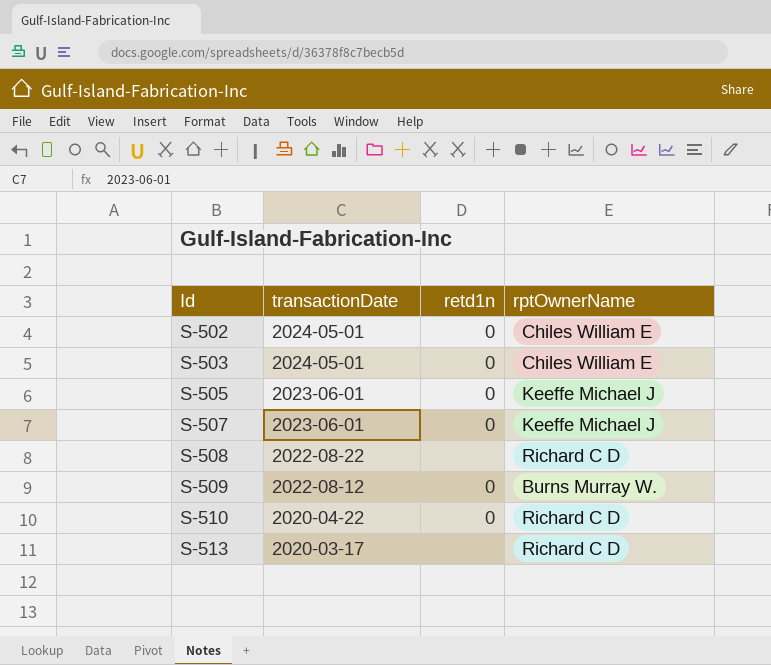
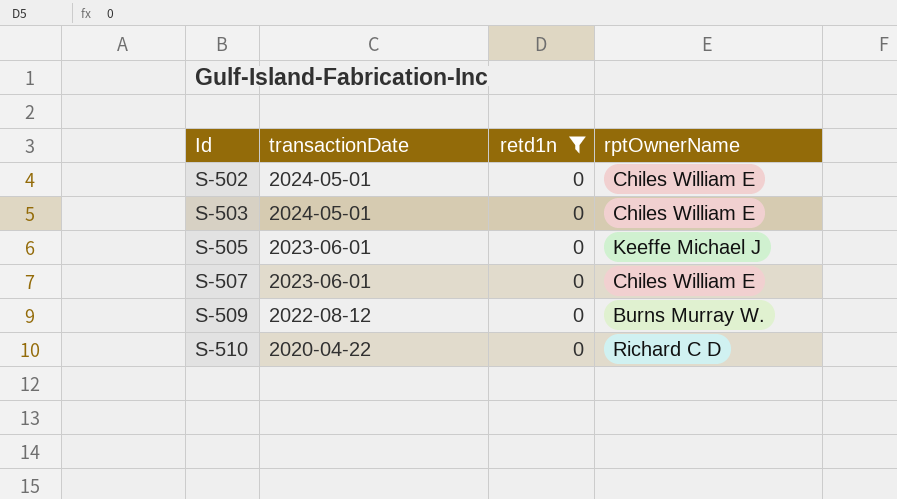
filter: none -> retd1n = 0
S-507 | rptOwnerName: Keeffe Michael J -> Chiles William E

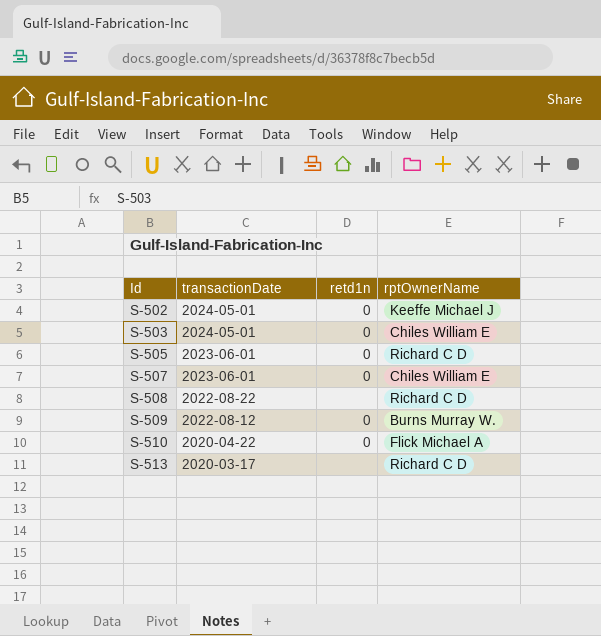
filter: retd1n = 0 -> none
S-502 | rptOwnerName: Chiles William E -> Keeffe Michael J
S-505 | rptOwnerName: Keeffe Michael J -> Richard C D
S-510 | rptOwnerName: Richard C D -> Flick Michael A

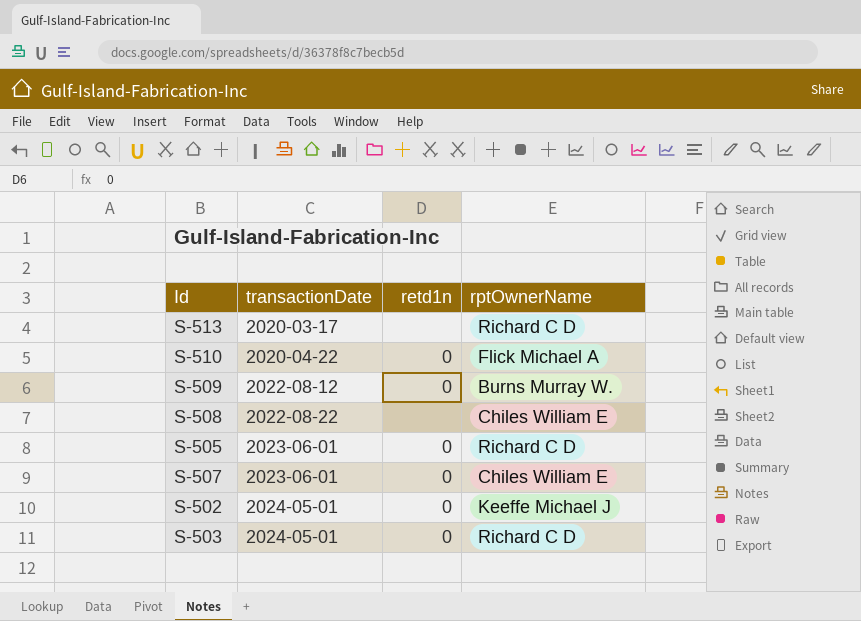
row order: Id ascending -> transactionDate ascending
S-508 | rptOwnerName: Richard C D -> Chiles William E
S-503 | rptOwnerName: Chiles William E -> Richard C D

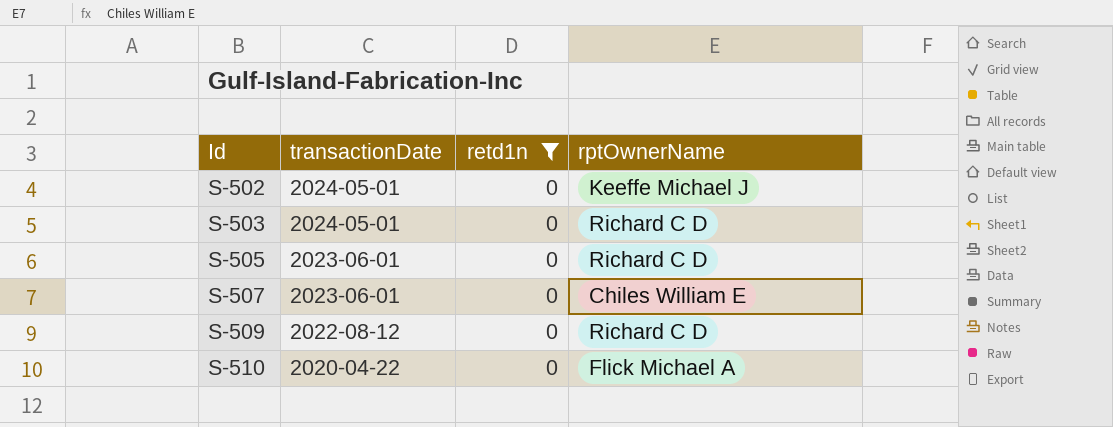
filter: none -> retd1n = 0
row order: transactionDate ascending -> Id ascending
S-509 | rptOwnerName: Burns Murray W. -> Richard C D

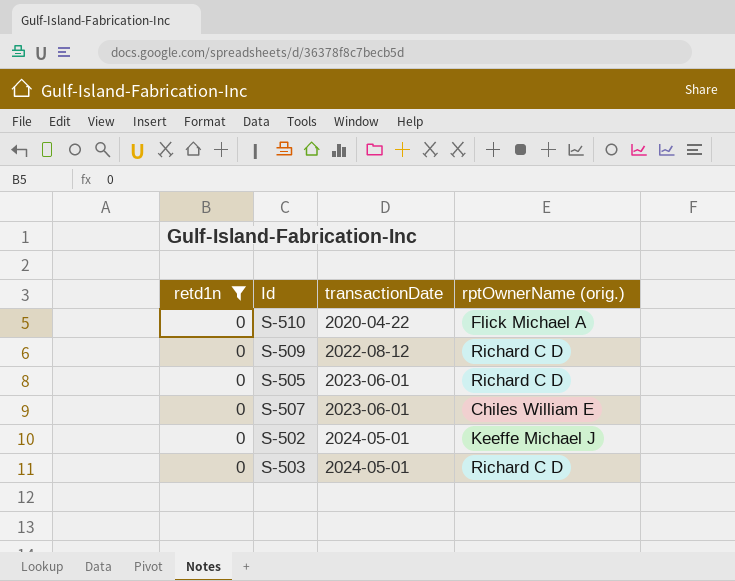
row order: Id ascending -> transactionDate ascending
column retd1n | position: 3 -> 1
column name: rptOwnerName -> rptOwnerName (orig.)

